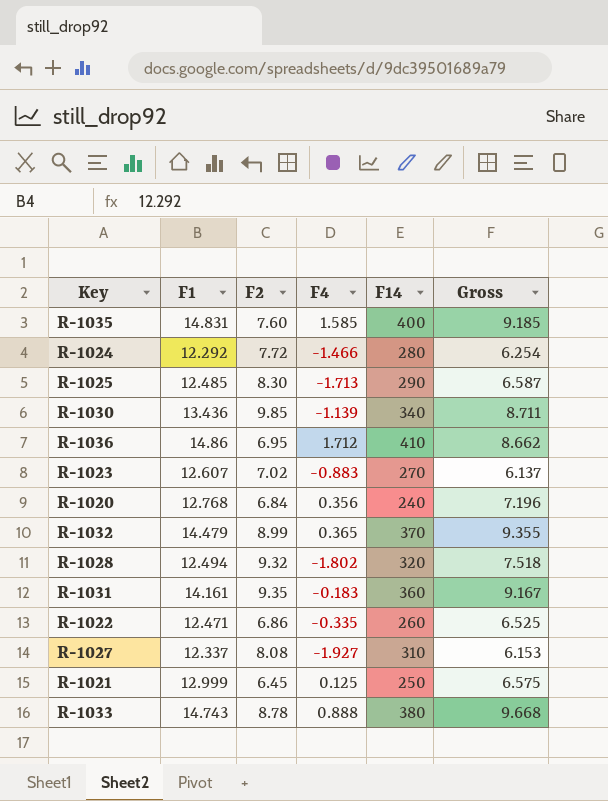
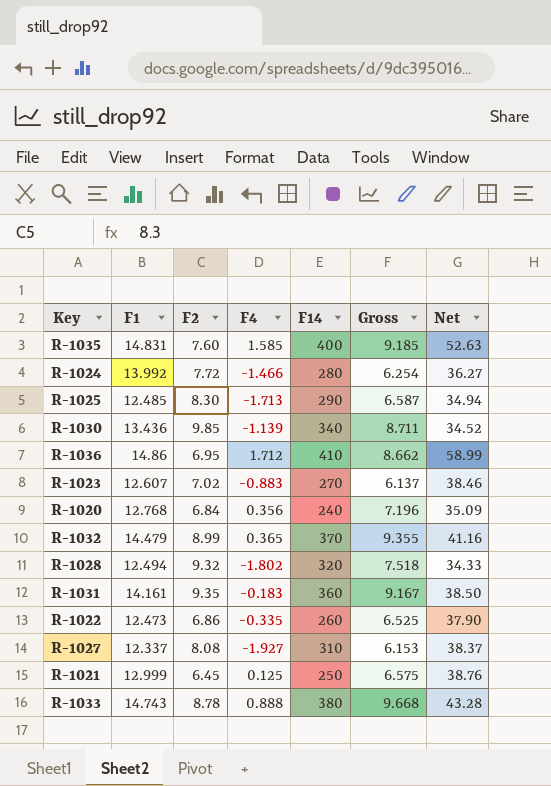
column Net | formula: none -> [F14] / [F2]
R-1024 | F1: 12.292 -> 13.992
R-1022 | F1: 12.471 -> 12.473

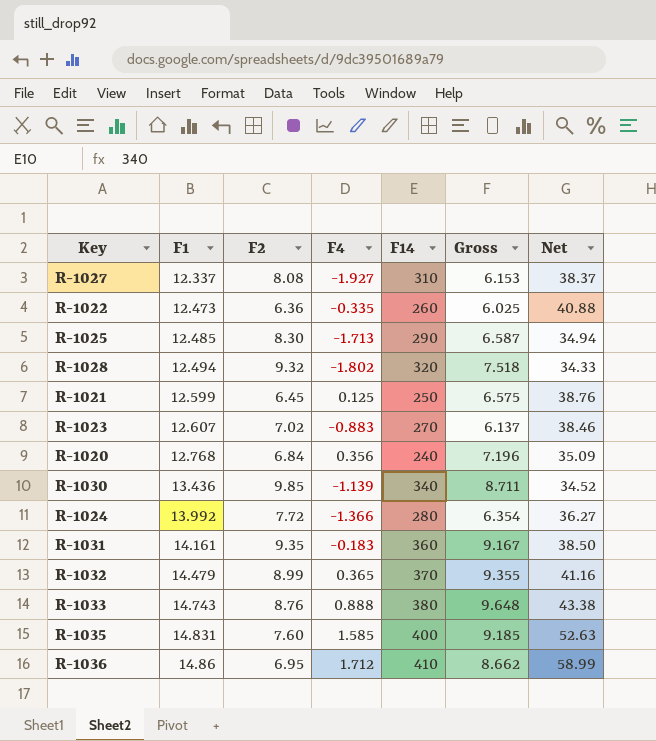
row order: none -> F1 ascending
R-1022 | F2: 6.86 -> 6.36
R-1022 | Gross: 6.525 -> 6.025
R-1022 | Net: 37.90 -> 40.88
R-1021 | F1: 12.999 -> 12.599
R-1024 | F4: -1.466 -> -1.366
R-1024 | Gross: 6.254 -> 6.354
R-1033 | F2: 8.78 -> 8.76
R-1033 | Gross: 9.668 -> 9.648
R-1033 | Net: 43.28 -> 43.38

